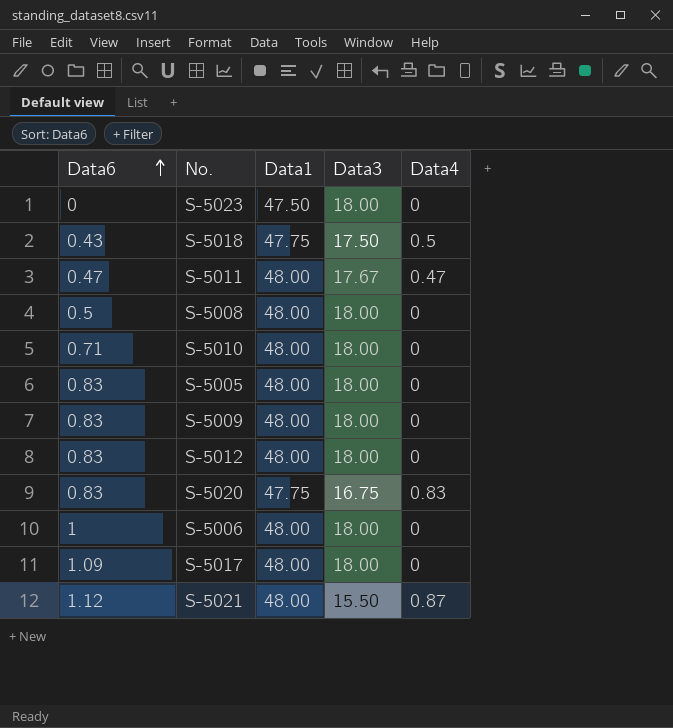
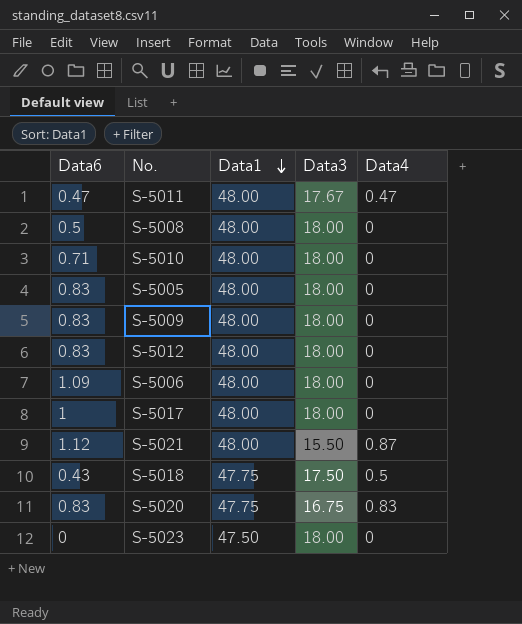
row order: Data6 ascending -> Data1 descending
S-5006 | Data6: 1 -> 1.09
S-5017 | Data6: 1.09 -> 1

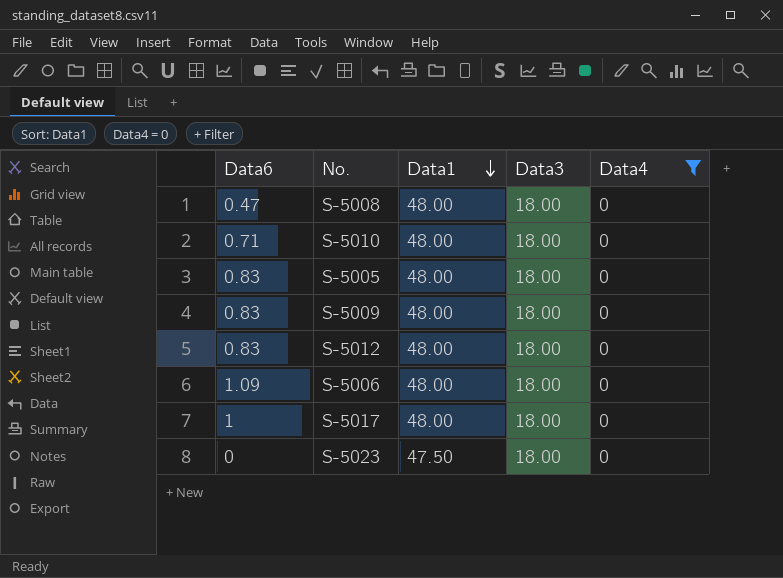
filter: none -> Data4 = 0
S-5008 | Data6: 0.5 -> 0.47

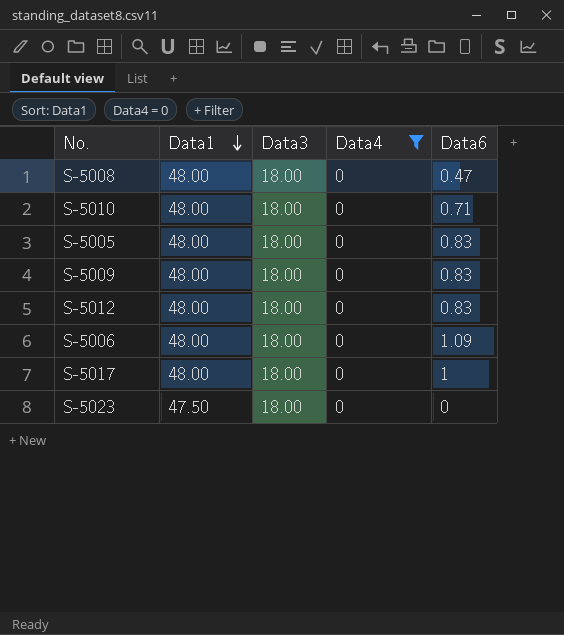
column Data6 | position: 1 -> 5

